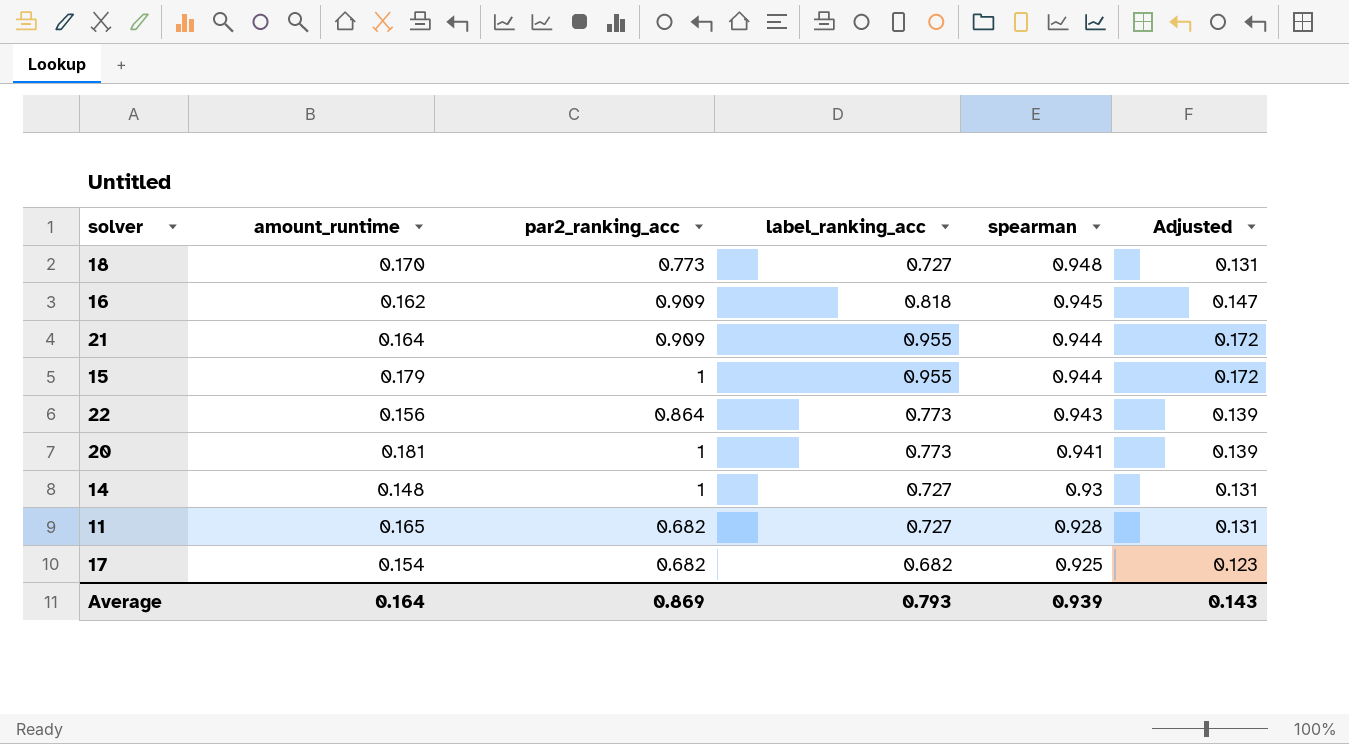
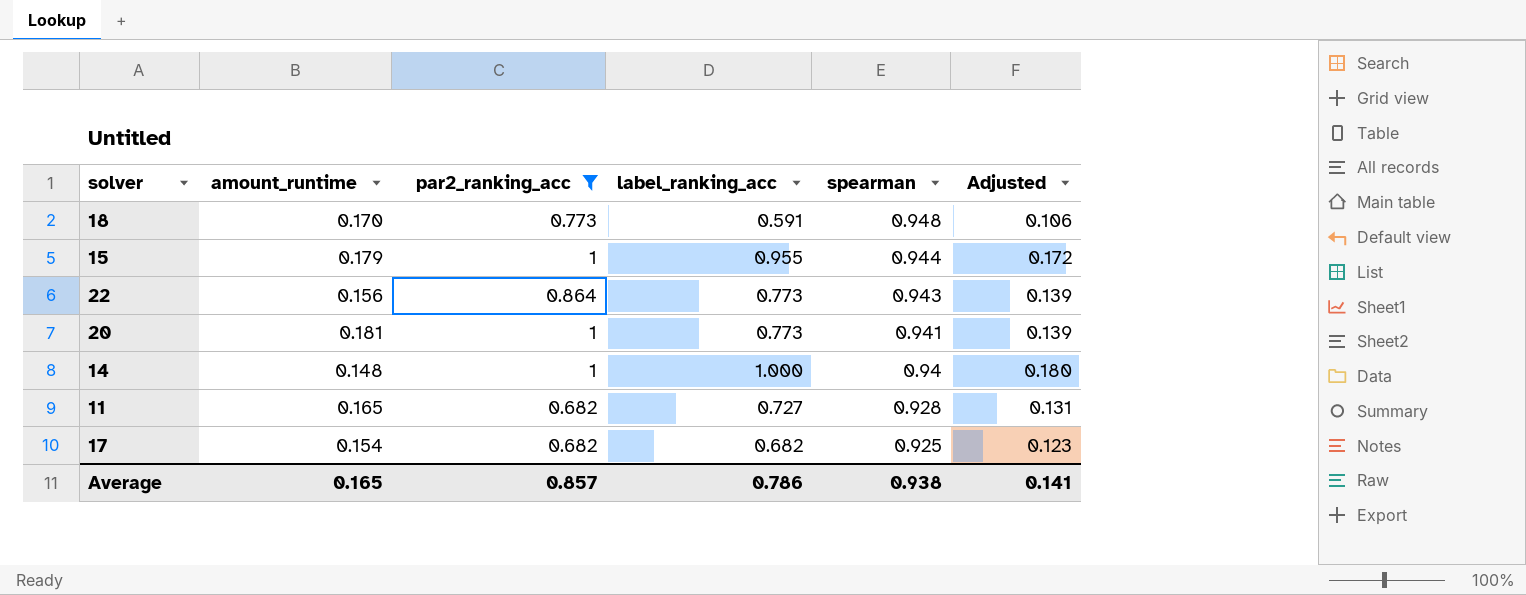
filter: none -> par2_ranking_acc != 0.909
18 | label_ranking_acc: 0.727 -> 0.591
18 | Adjusted: 0.131 -> 0.106
14 | label_ranking_acc: 0.727 -> 1.000
14 | spearman: 0.93 -> 0.94
14 | Adjusted: 0.131 -> 0.180
Average | amount_runtime: 0.164 -> 0.165
Average | par2_ranking_acc: 0.869 -> 0.857
Average | label_ranking_acc: 0.793 -> 0.786
Average | spearman: 0.939 -> 0.938
Average | Adjusted: 0.143 -> 0.141

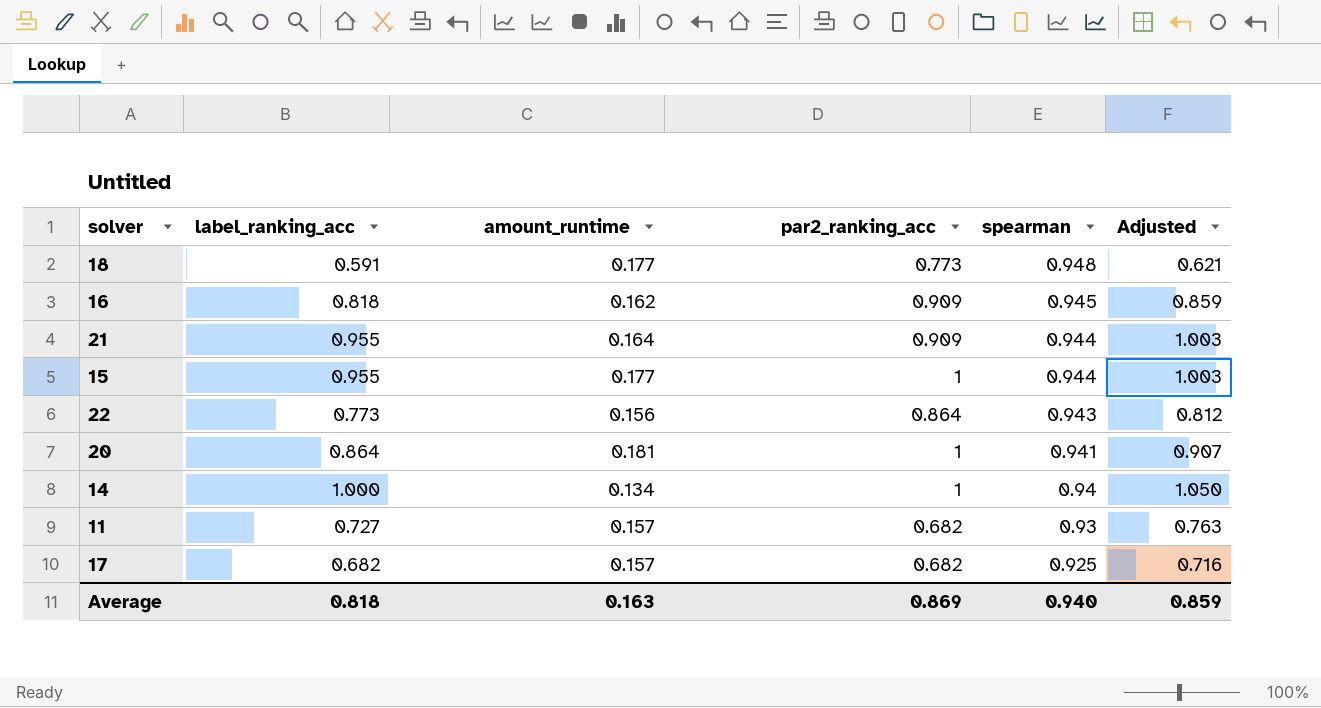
filter: par2_ranking_acc != 0.909 -> none
column label_ranking_acc | position: 4 -> 2
column Adjusted | formula: [label_ranking_acc] * 0.18 -> [label_ranking_acc] * 1.05
18 | amount_runtime: 0.170 -> 0.177
15 | amount_runtime: 0.179 -> 0.177
20 | label_ranking_acc: 0.773 -> 0.864
14 | amount_runtime: 0.148 -> 0.134
11 | amount_runtime: 0.165 -> 0.157
11 | spearman: 0.928 -> 0.93
17 | amount_runtime: 0.154 -> 0.157
Average | label_ranking_acc: 0.786 -> 0.818
Average | amount_runtime: 0.165 -> 0.163
Average | par2_ranking_acc: 0.857 -> 0.869
Average | spearman: 0.938 -> 0.940
Average | Adjusted: 0.141 -> 0.859

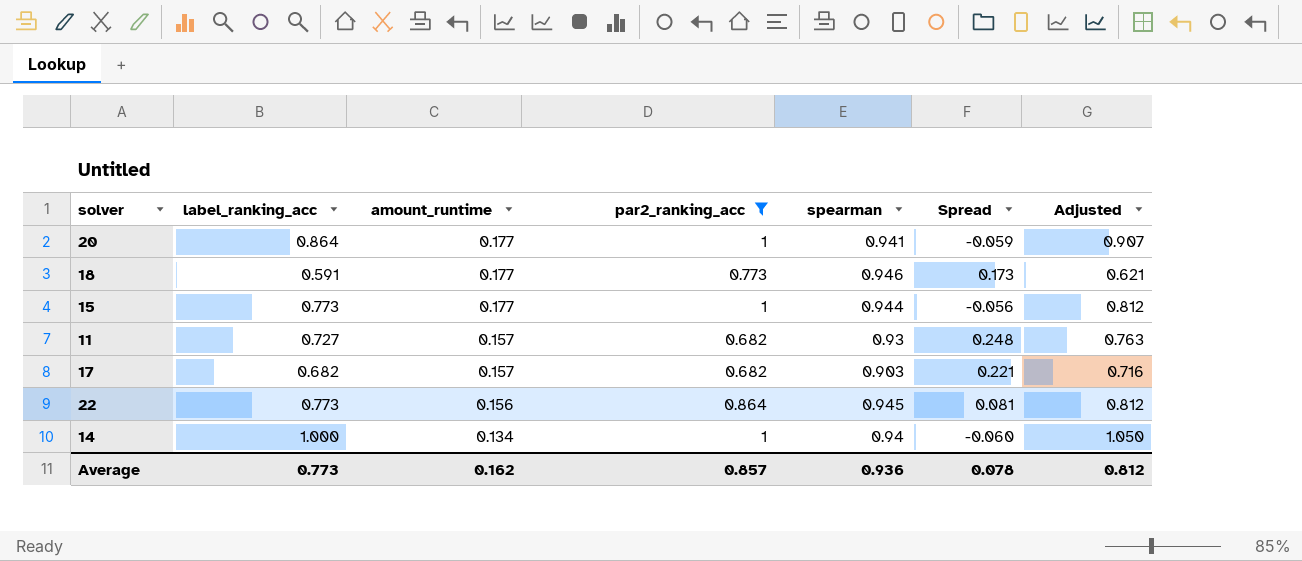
filter: none -> par2_ranking_acc != 0.909
row order: spearman descending -> amount_runtime descending
column Spread | formula: none -> [spearman] - [par2_ranking_acc]
20 | amount_runtime: 0.181 -> 0.177
18 | spearman: 0.948 -> 0.946
15 | label_ranking_acc: 0.955 -> 0.773
15 | Adjusted: 1.003 -> 0.812
17 | spearman: 0.925 -> 0.903
22 | spearman: 0.943 -> 0.945
Average | label_ranking_acc: 0.818 -> 0.773
Average | amount_runtime: 0.163 -> 0.162
Average | par2_ranking_acc: 0.869 -> 0.857
Average | spearman: 0.940 -> 0.936
Average | Adjusted: 0.859 -> 0.812

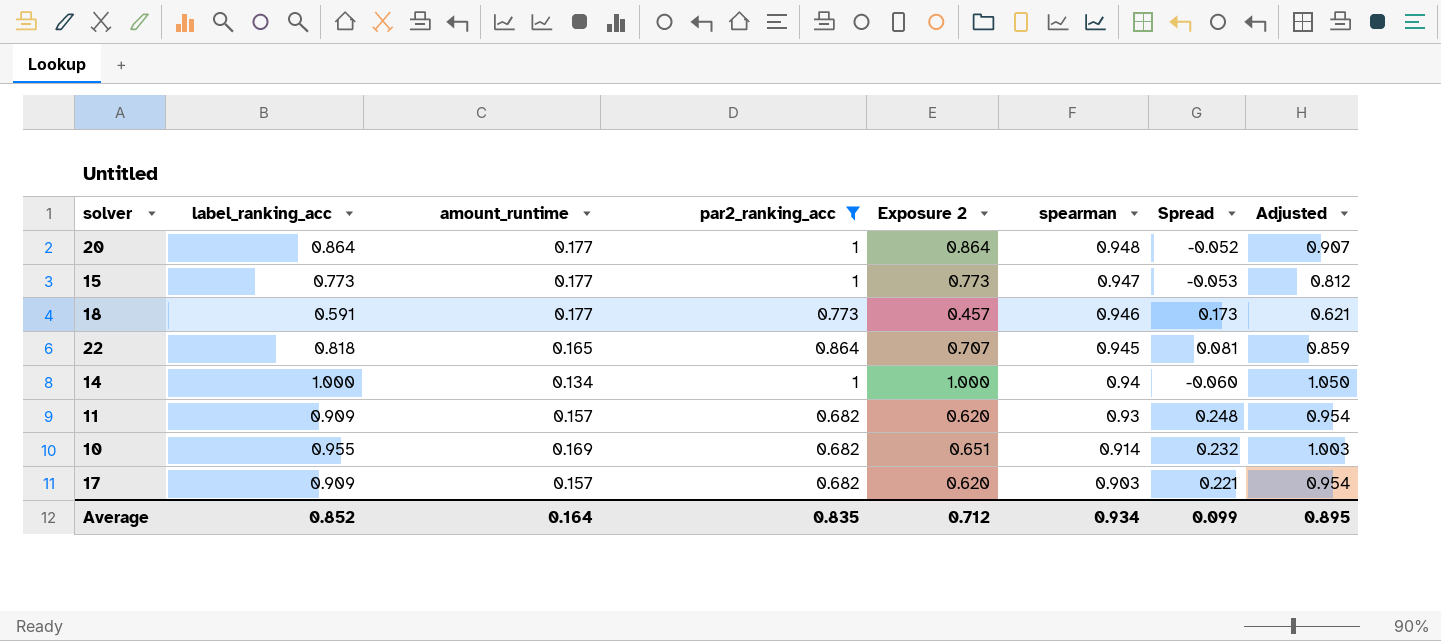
row order: amount_runtime descending -> spearman descending
column Exposure 2 | formula: none -> [label_ranking_acc] * [par2_ranking_acc]
20 | spearman: 0.941 -> 0.948
20 | Spread: -0.059 -> -0.052
15 | spearman: 0.944 -> 0.947
15 | Spread: -0.056 -> -0.053
22 | label_ranking_acc: 0.773 -> 0.818
22 | amount_runtime: 0.156 -> 0.165
22 | Adjusted: 0.812 -> 0.859
11 | label_ranking_acc: 0.727 -> 0.909
11 | Adjusted: 0.763 -> 0.954
row 10: none -> 0.955 | 0.169 | 0.682 | 0.651 | 0.914 | 0.232 | 1.003
17 | label_ranking_acc: 0.682 -> 0.909
17 | Adjusted: 0.716 -> 0.954
Average | label_ranking_acc: 0.773 -> 0.852
Average | amount_runtime: 0.162 -> 0.164
Average | par2_ranking_acc: 0.857 -> 0.835
Average | spearman: 0.936 -> 0.934
Average | Spread: 0.078 -> 0.099
Average | Adjusted: 0.812 -> 0.895

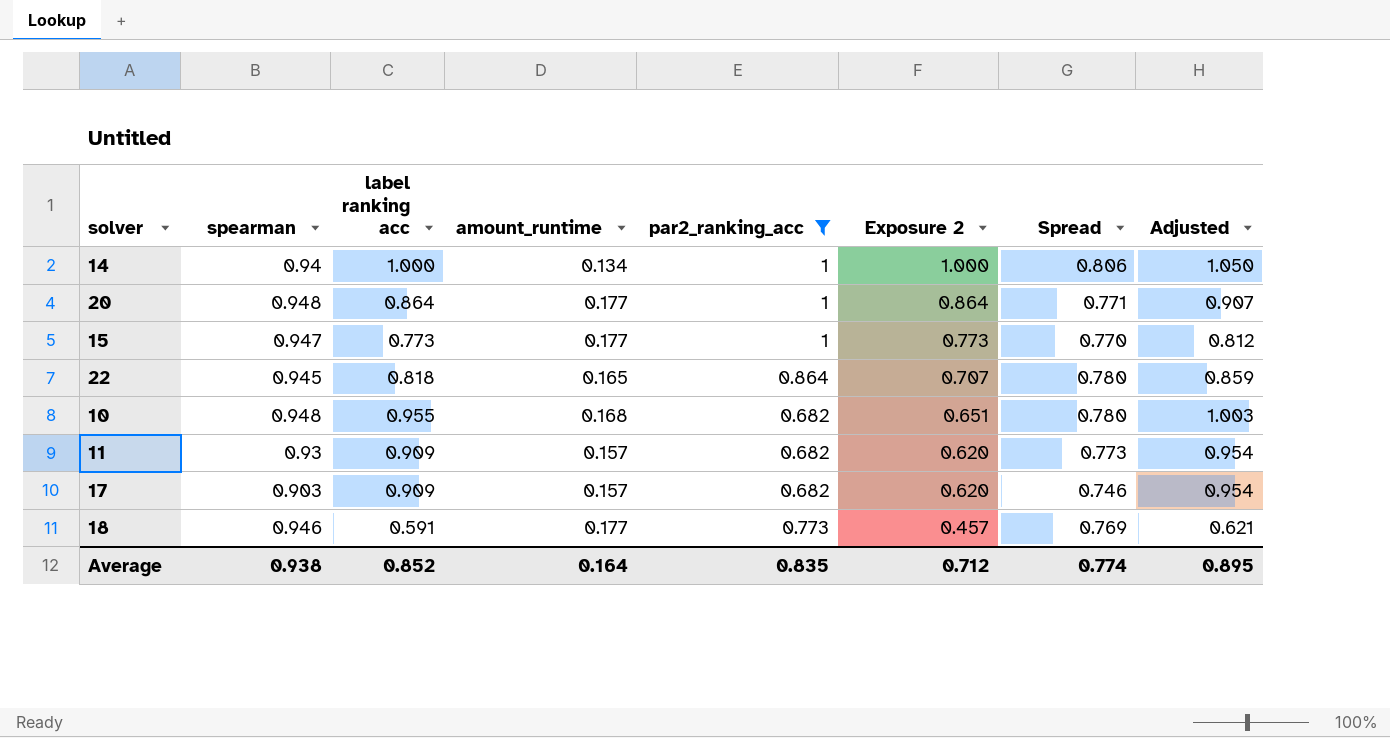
row order: spearman descending -> Exposure 2 descending
column spearman | position: 6 -> 2
column name: label_ranking_acc -> label ranking acc
column Spread | formula: [spearman] - [par2_ranking_acc] -> [spearman] - [amount_runtime]
10 | spearman: 0.914 -> 0.948
10 | amount_runtime: 0.169 -> 0.168
Average | spearman: 0.934 -> 0.938
Average | Spread: 0.099 -> 0.774

